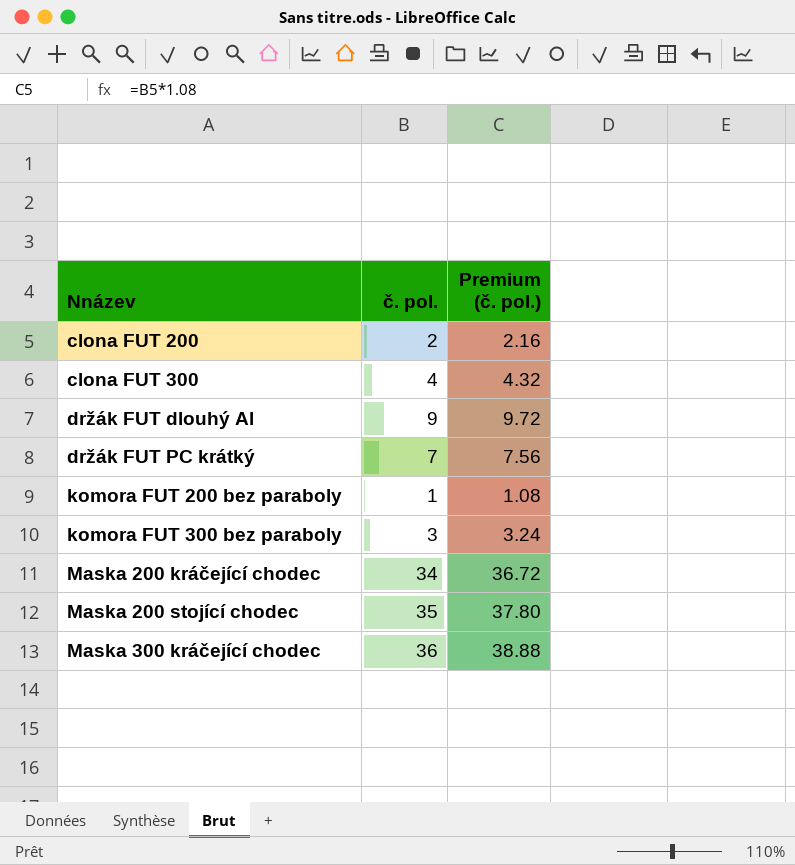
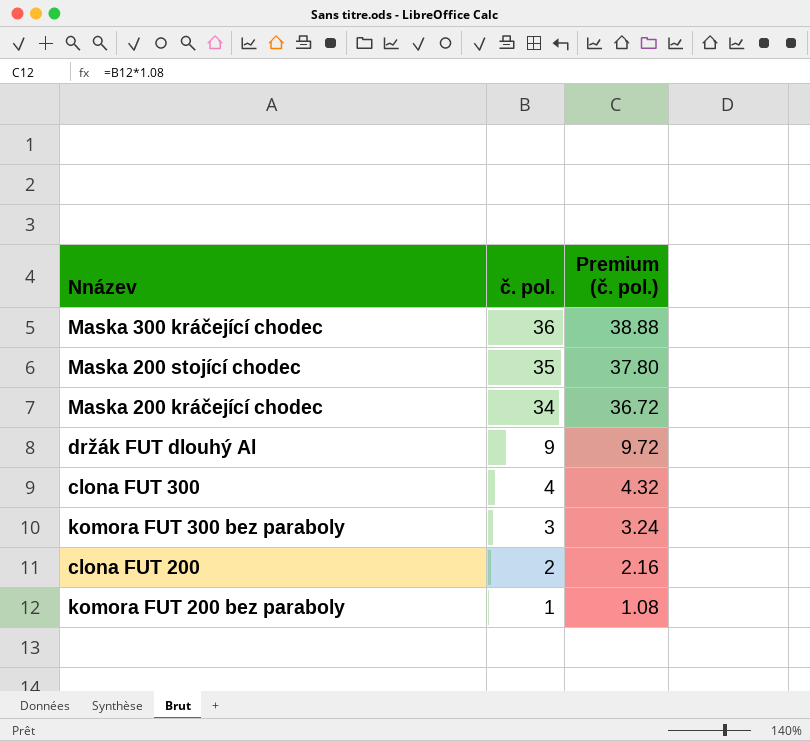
row order: Nnázev ascending -> č. pol. descending
row držák FUT PC krátký: 7 | 7.56 -> none

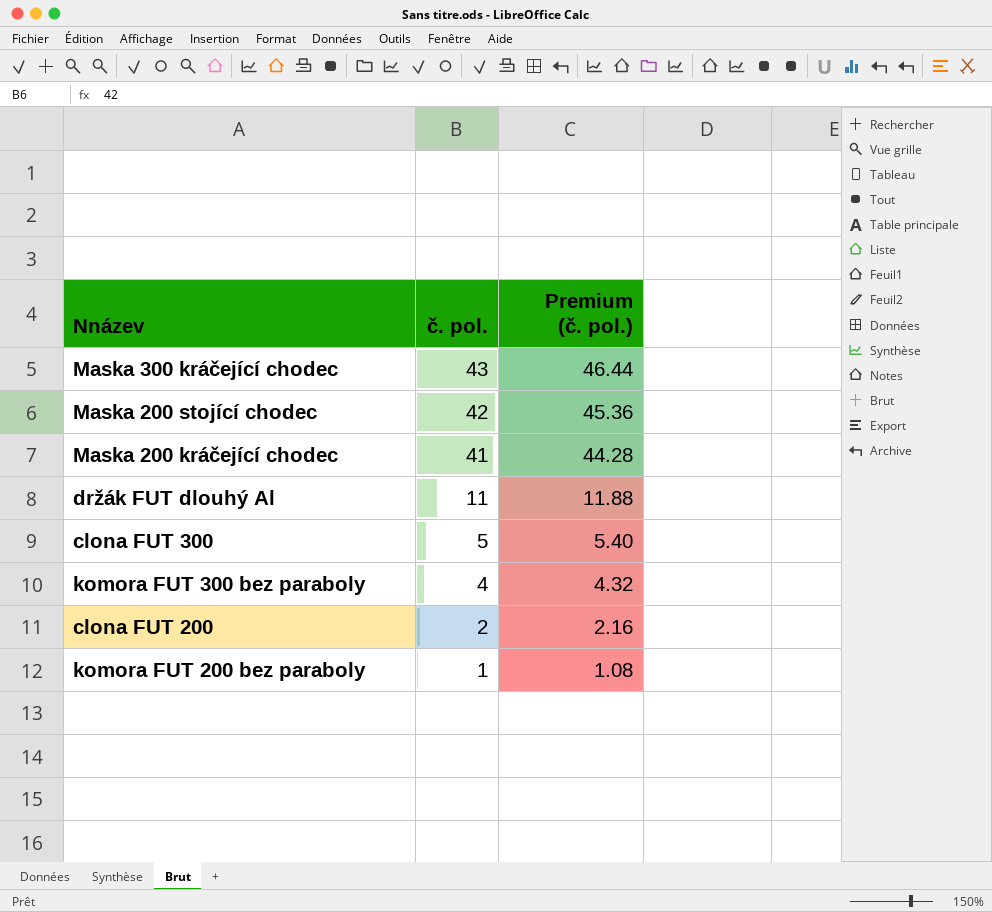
Maska 300 kráčející chodec | č. pol.: 36 -> 43
Maska 300 kráčející chodec | Premium (č. pol.): 38.88 -> 46.44
Maska 200 stojící chodec | č. pol.: 35 -> 42
Maska 200 stojící chodec | Premium (č. pol.): 37.80 -> 45.36
Maska 200 kráčející chodec | č. pol.: 34 -> 41
Maska 200 kráčející chodec | Premium (č. pol.): 36.72 -> 44.28
držák FUT dlouhý Al | č. pol.: 9 -> 11
držák FUT dlouhý Al | Premium (č. pol.): 9.72 -> 11.88
clona FUT 300 | č. pol.: 4 -> 5
clona FUT 300 | Premium (č. pol.): 4.32 -> 5.40
komora FUT 300 bez paraboly | č. pol.: 3 -> 4
komora FUT 300 bez paraboly | Premium (č. pol.): 3.24 -> 4.32

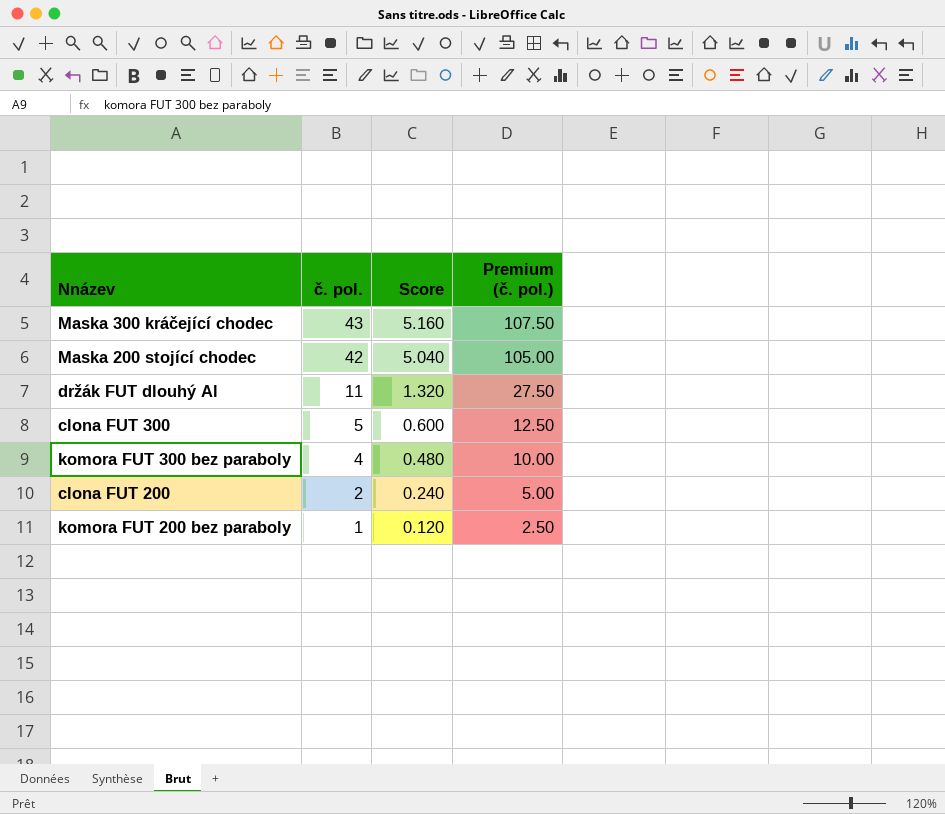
column Score | formula: none -> [č. pol.] * 0.12
column Premium (č. pol.) | formula: [č. pol.] * 1.08 -> [č. pol.] * 2.5
row Maska 200 kráčející chodec: 41 | 44.28 -> none

